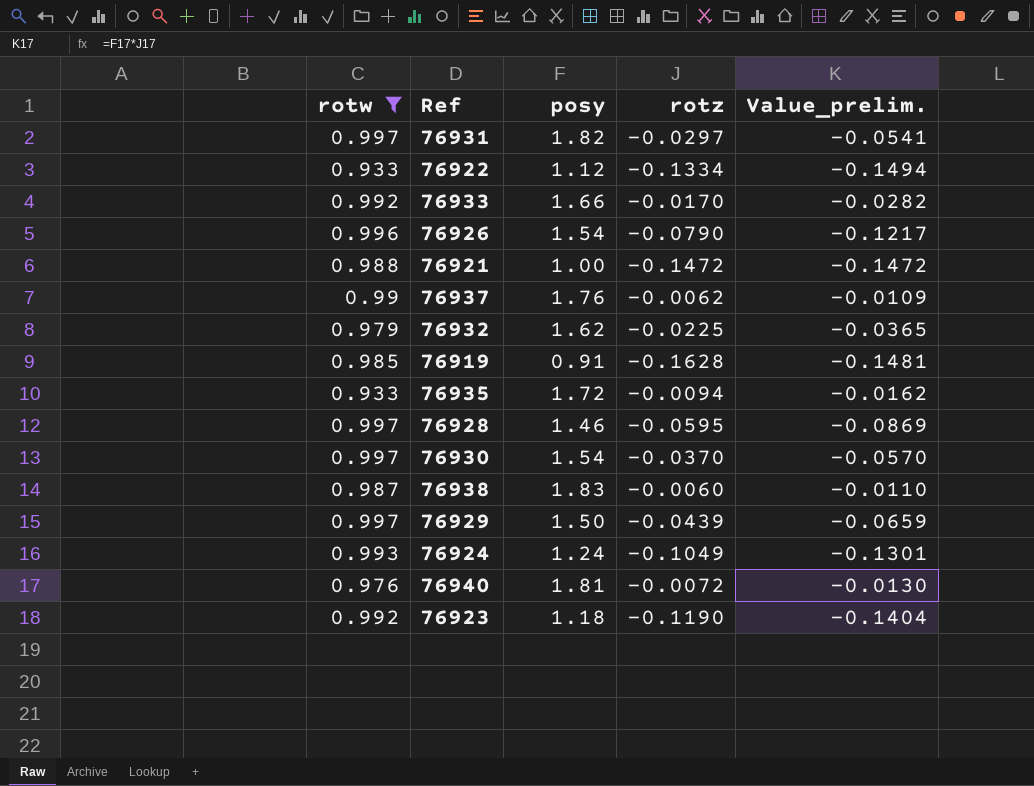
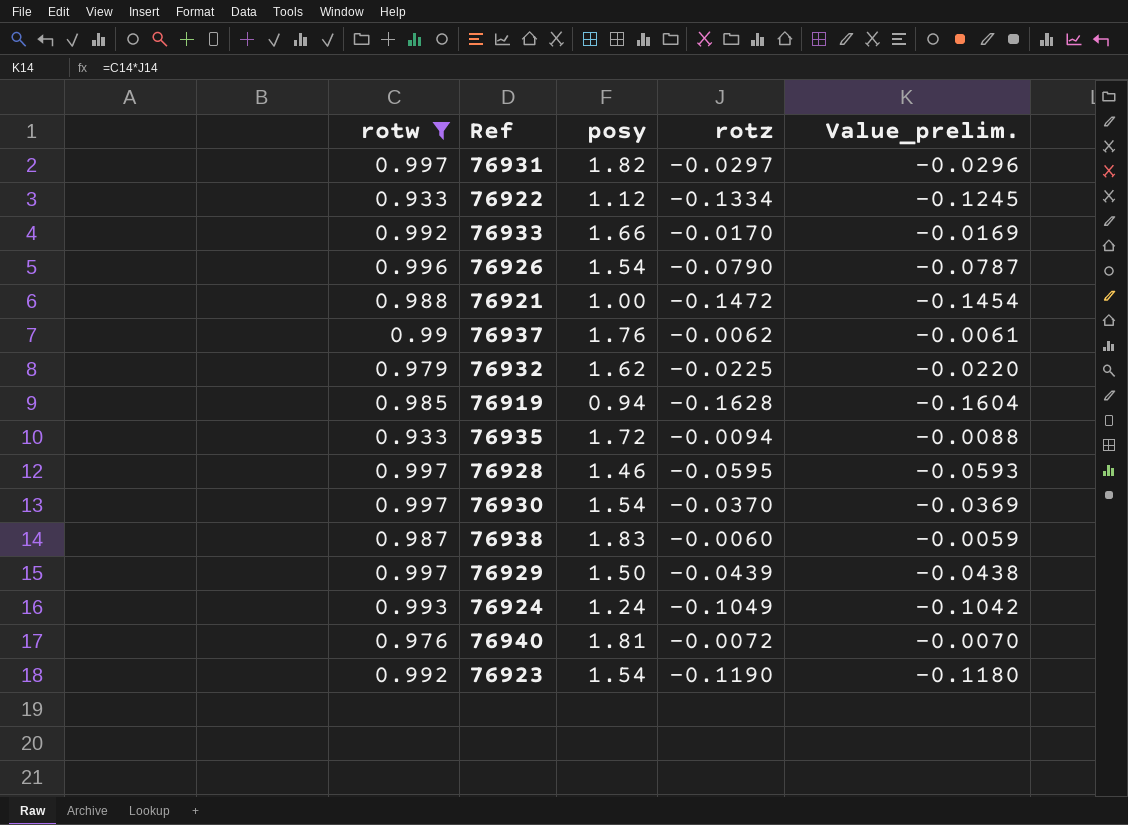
column Value_prelim. | formula: [posy] * [rotz] -> [rotw] * [rotz]
76919 | posy: 0.91 -> 0.94
76923 | posy: 1.18 -> 1.54

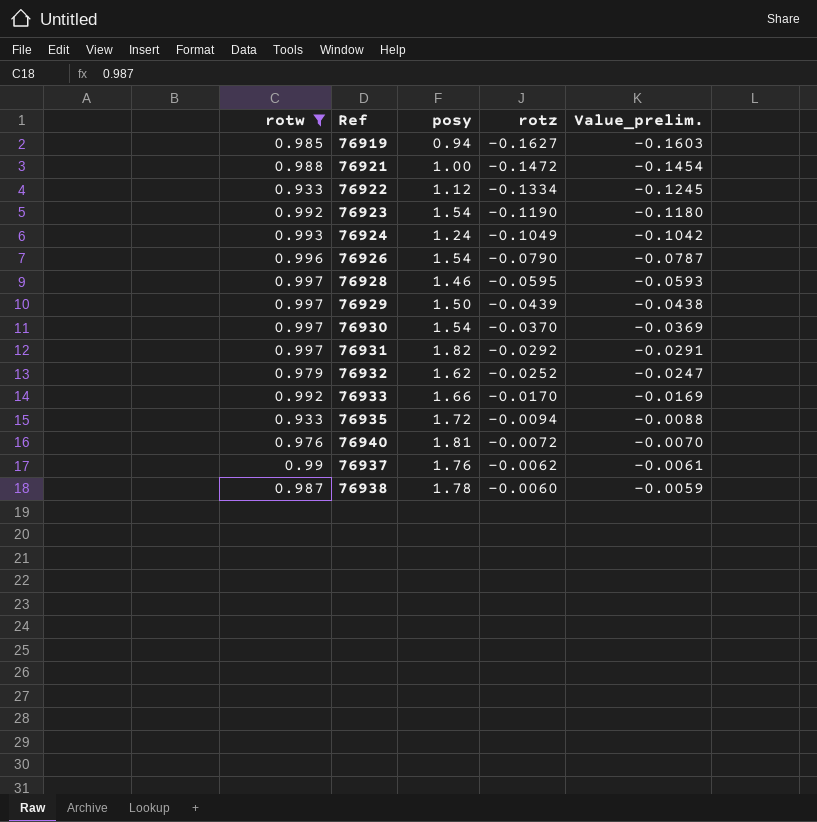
row order: none -> rotz ascending
76919 | rotz: -0.1628 -> -0.1627
76919 | Value_prelim.: -0.1604 -> -0.1603
76931 | rotz: -0.0297 -> -0.0292
76931 | Value_prelim.: -0.0296 -> -0.0291
76932 | rotz: -0.0225 -> -0.0252
76932 | Value_prelim.: -0.0220 -> -0.0247
76938 | posy: 1.83 -> 1.78

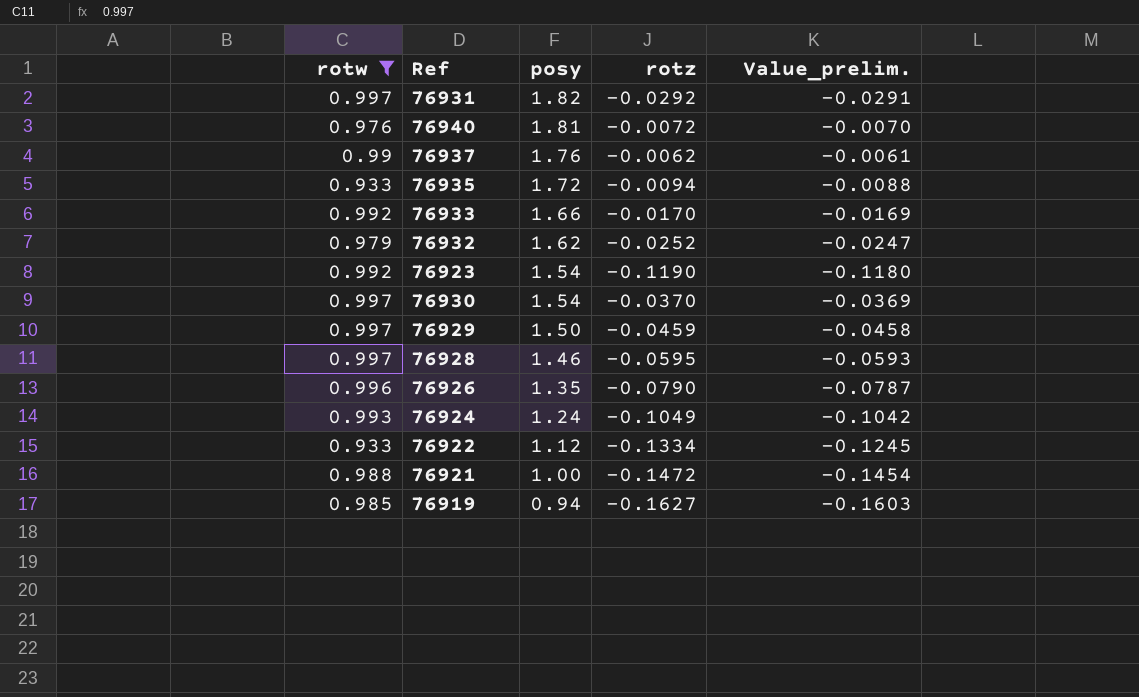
row order: rotz ascending -> posy descending
row 76938: 0.987 | 1.78 | -0.0060 | -0.0059 -> none
76929 | rotz: -0.0439 -> -0.0459
76929 | Value_prelim.: -0.0438 -> -0.0458
76926 | posy: 1.54 -> 1.35

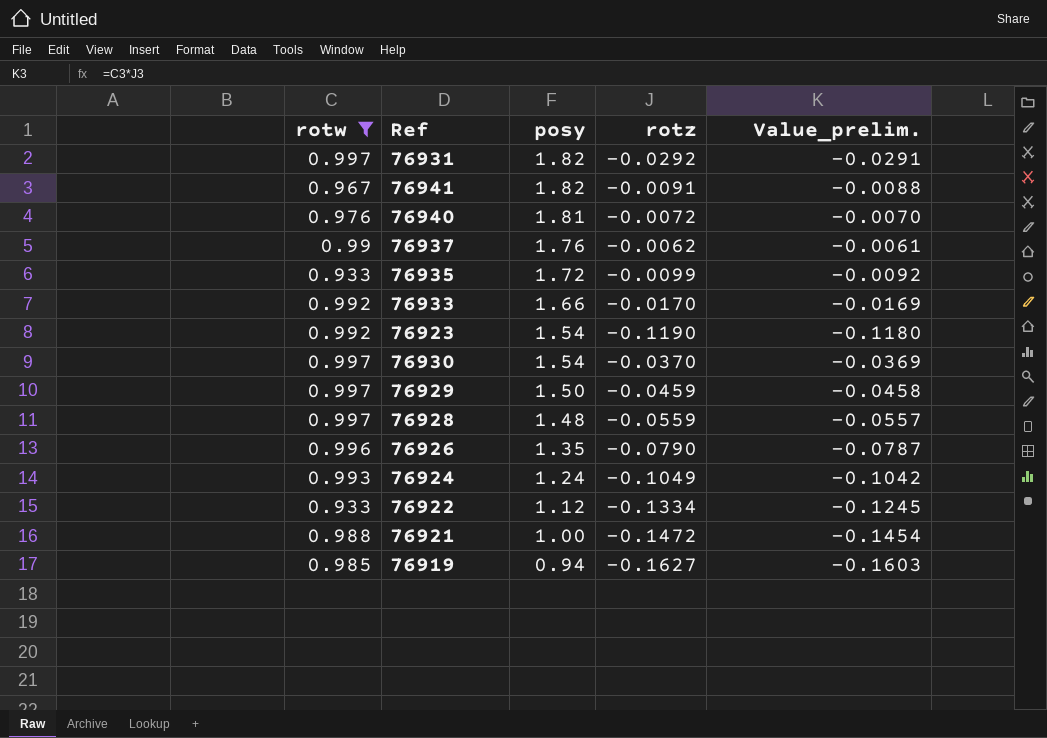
row 76932: 0.979 | 1.62 | -0.0252 | -0.0247 -> none
row 76941: none -> 0.967 | 1.82 | -0.0091 | -0.0088
76935 | rotz: -0.0094 -> -0.0099
76935 | Value_prelim.: -0.0088 -> -0.0092
76928 | posy: 1.46 -> 1.48
76928 | rotz: -0.0595 -> -0.0559
76928 | Value_prelim.: -0.0593 -> -0.0557

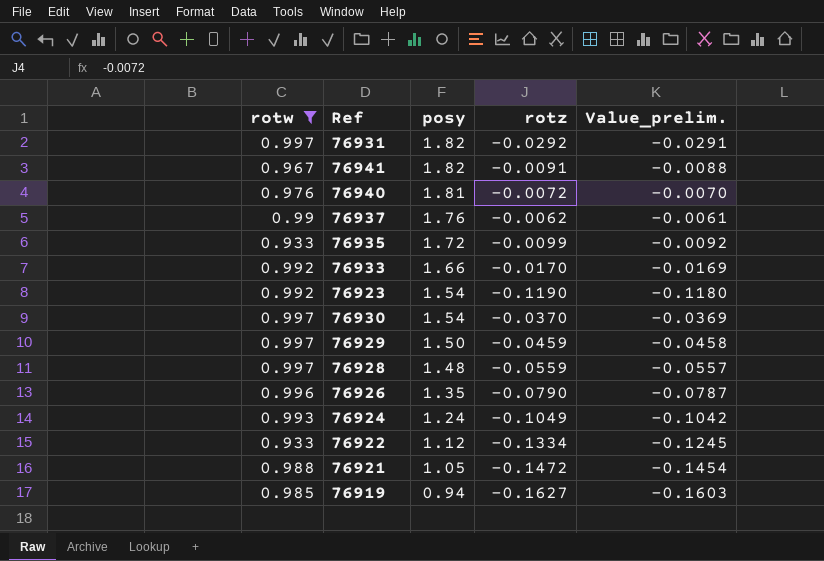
76921 | posy: 1.00 -> 1.05

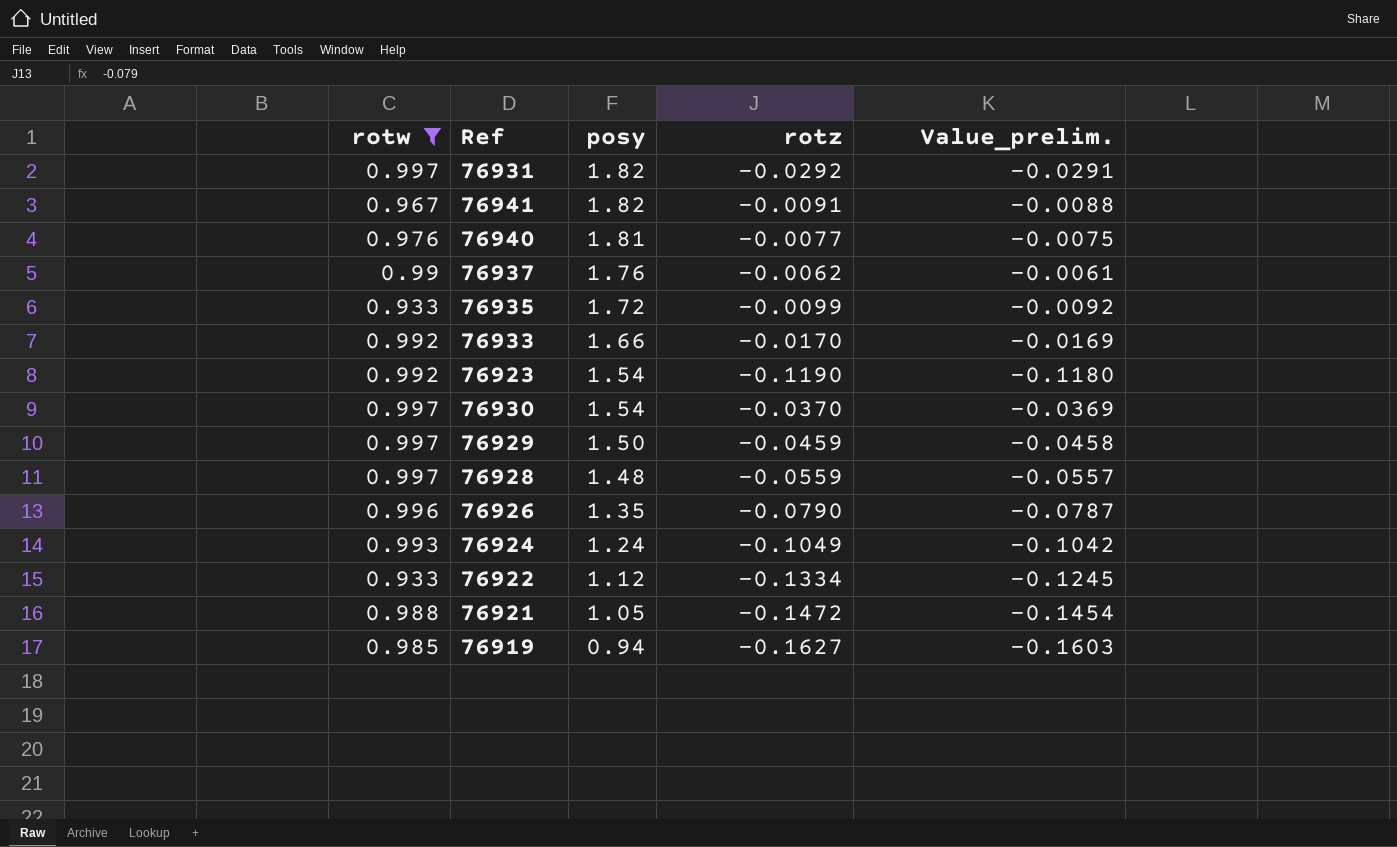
76940 | rotz: -0.0072 -> -0.0077
76940 | Value_prelim.: -0.0070 -> -0.0075

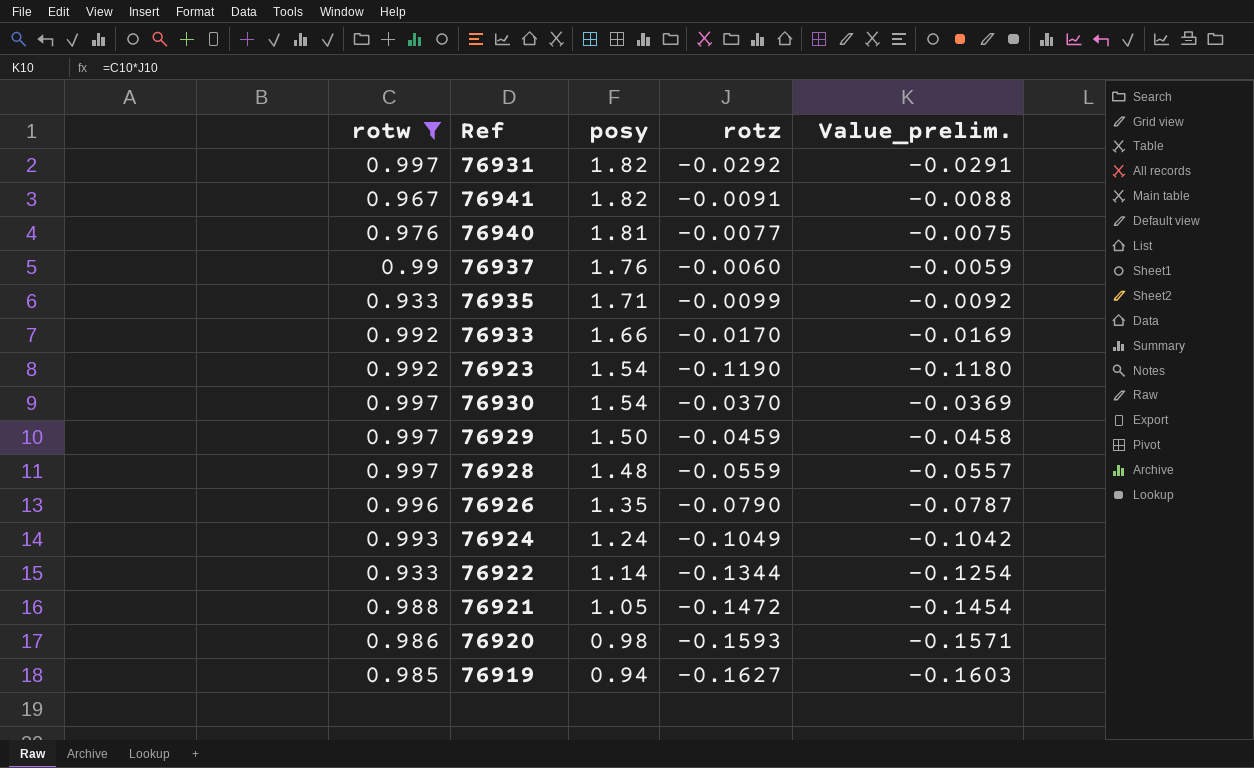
76937 | rotz: -0.0062 -> -0.0060
76937 | Value_prelim.: -0.0061 -> -0.0059
76935 | posy: 1.72 -> 1.71
76922 | posy: 1.12 -> 1.14
76922 | rotz: -0.1334 -> -0.1344
76922 | Value_prelim.: -0.1245 -> -0.1254
row 76920: none -> 0.986 | 0.98 | -0.1593 | -0.1571

